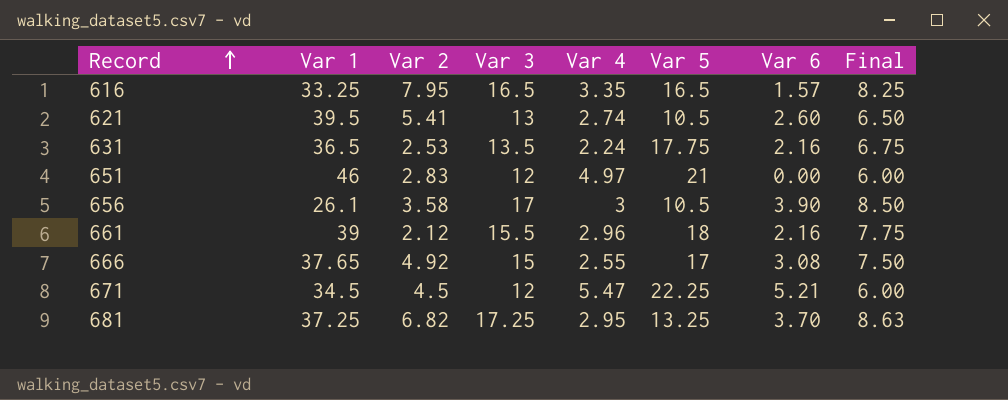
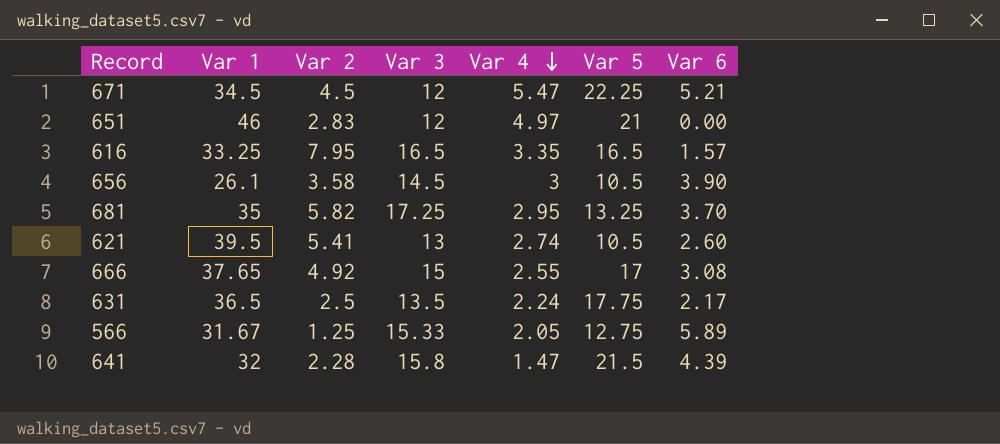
row order: Record ascending -> Var 4 descending
column Final | formula: [Var 3] * 0.5 -> none
row 661: 39 | 2.12 | 15.5 | 2.96 | 18 | 2.16 | 7.75 -> none
656 | Var 3: 17 -> 14.5
681 | Var 1: 37.25 -> 35
681 | Var 2: 6.82 -> 5.82
631 | Var 2: 2.53 -> 2.5
631 | Var 6: 2.16 -> 2.17
row 566: none -> 31.67 | 1.25 | 15.33 | 2.05 | 12.75 | 5.89
row 641: none -> 32 | 2.28 | 15.8 | 1.47 | 21.5 | 4.39

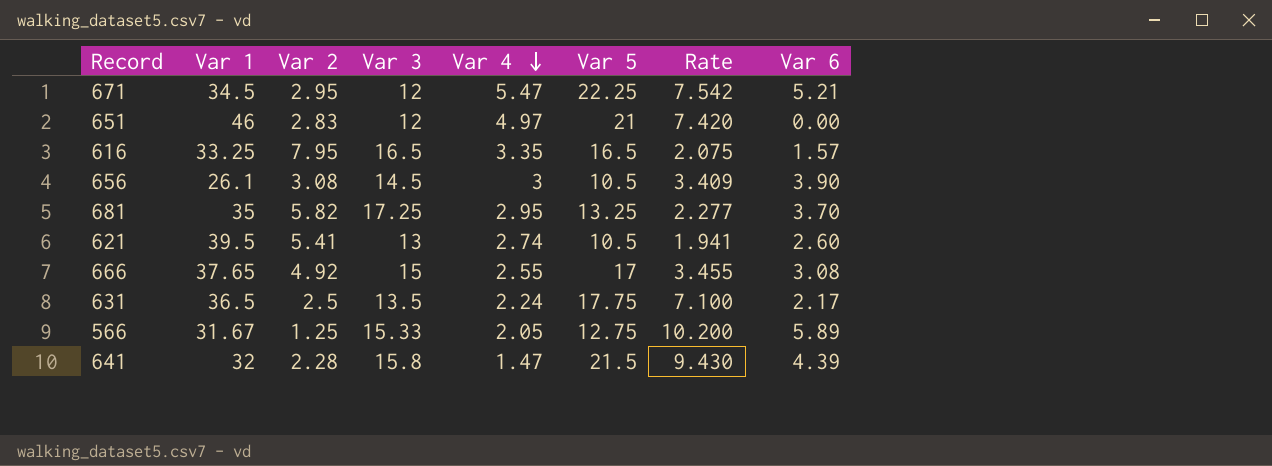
column Rate | formula: none -> [Var 5] / [Var 2]
671 | Var 2: 4.5 -> 2.95
656 | Var 2: 3.58 -> 3.08

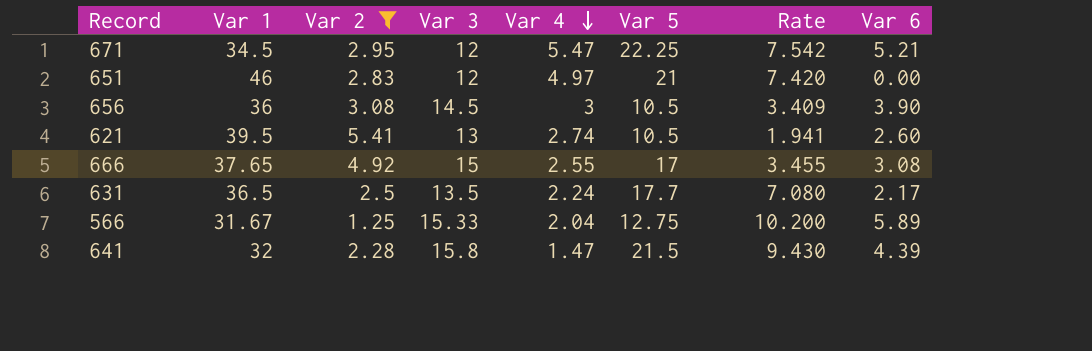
filter: none -> Var 2 <= 5.41
656 | Var 1: 26.1 -> 36
631 | Var 5: 17.75 -> 17.7
631 | Rate: 7.100 -> 7.080
566 | Var 4: 2.05 -> 2.04

